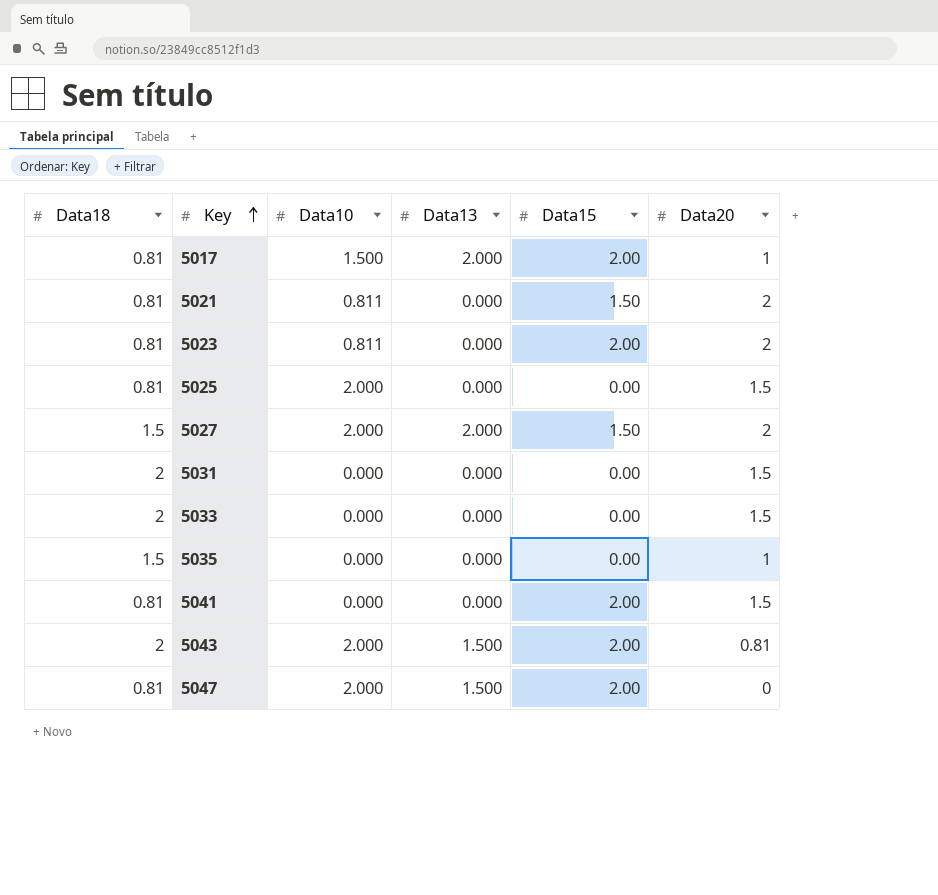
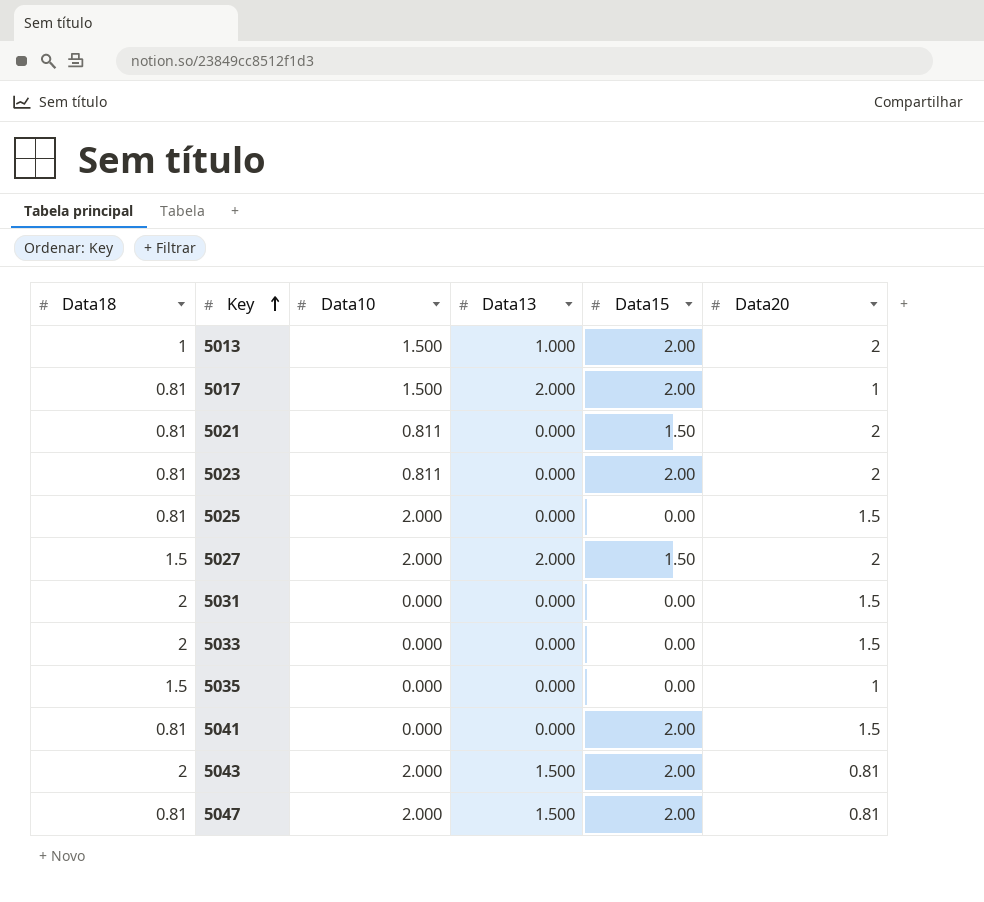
row 5013: none -> 1 | 1.500 | 1.000 | 2.00 | 2
5047 | Data20: 0 -> 0.81

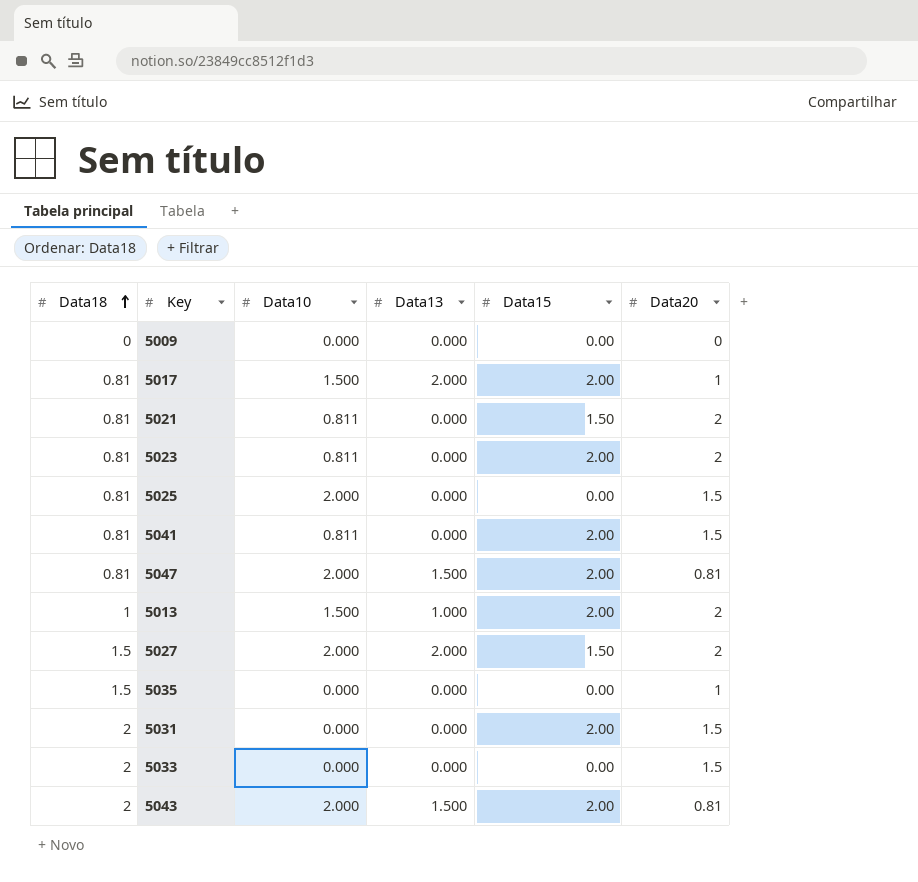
row order: Key ascending -> Data18 ascending
row 5009: none -> 0 | 0.000 | 0.000 | 0.00 | 0
5041 | Data10: 0.000 -> 0.811
5031 | Data15: 0.00 -> 2.00

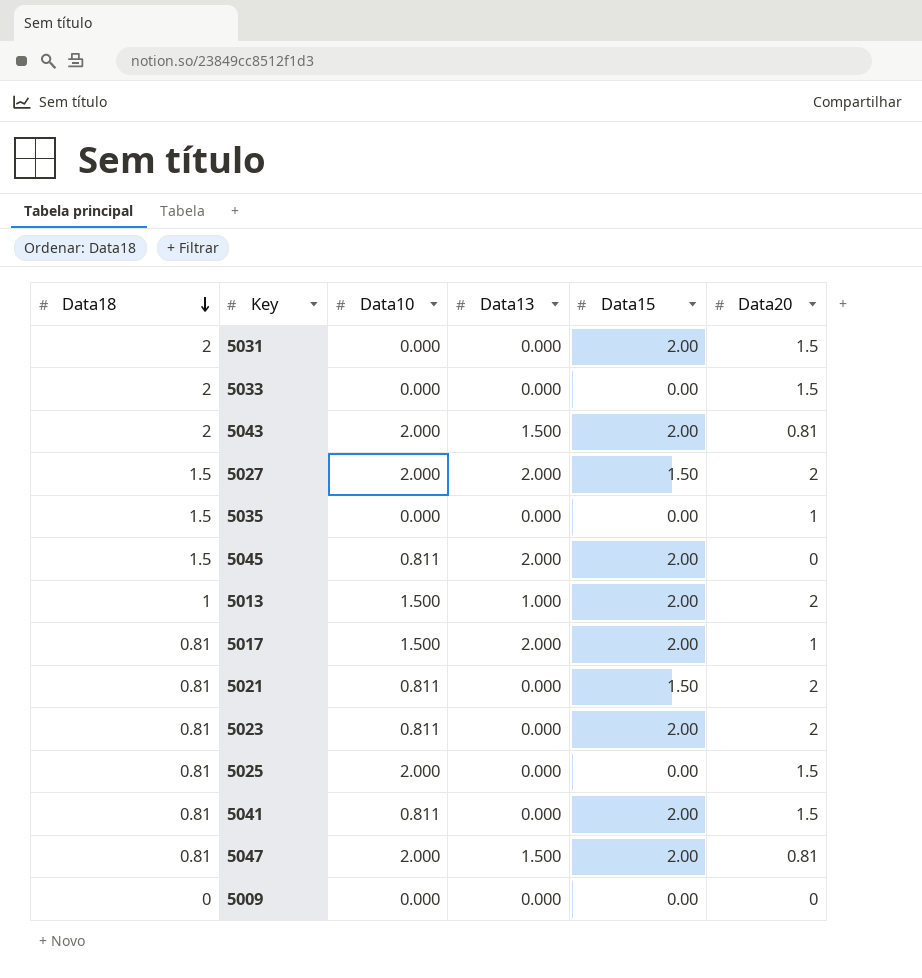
row order: Data18 ascending -> Data18 descending
row 5045: none -> 1.5 | 0.811 | 2.000 | 2.00 | 0

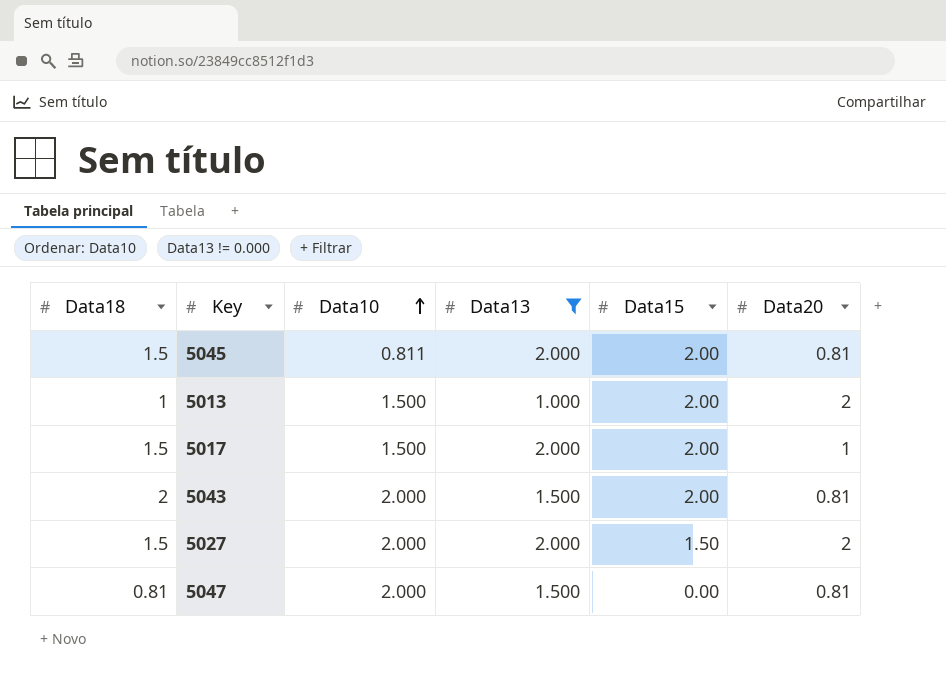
filter: none -> Data13 != 0.000
row order: Data18 descending -> Data10 ascending
5045 | Data20: 0 -> 0.81
5017 | Data18: 0.81 -> 1.5
5047 | Data15: 2.00 -> 0.00

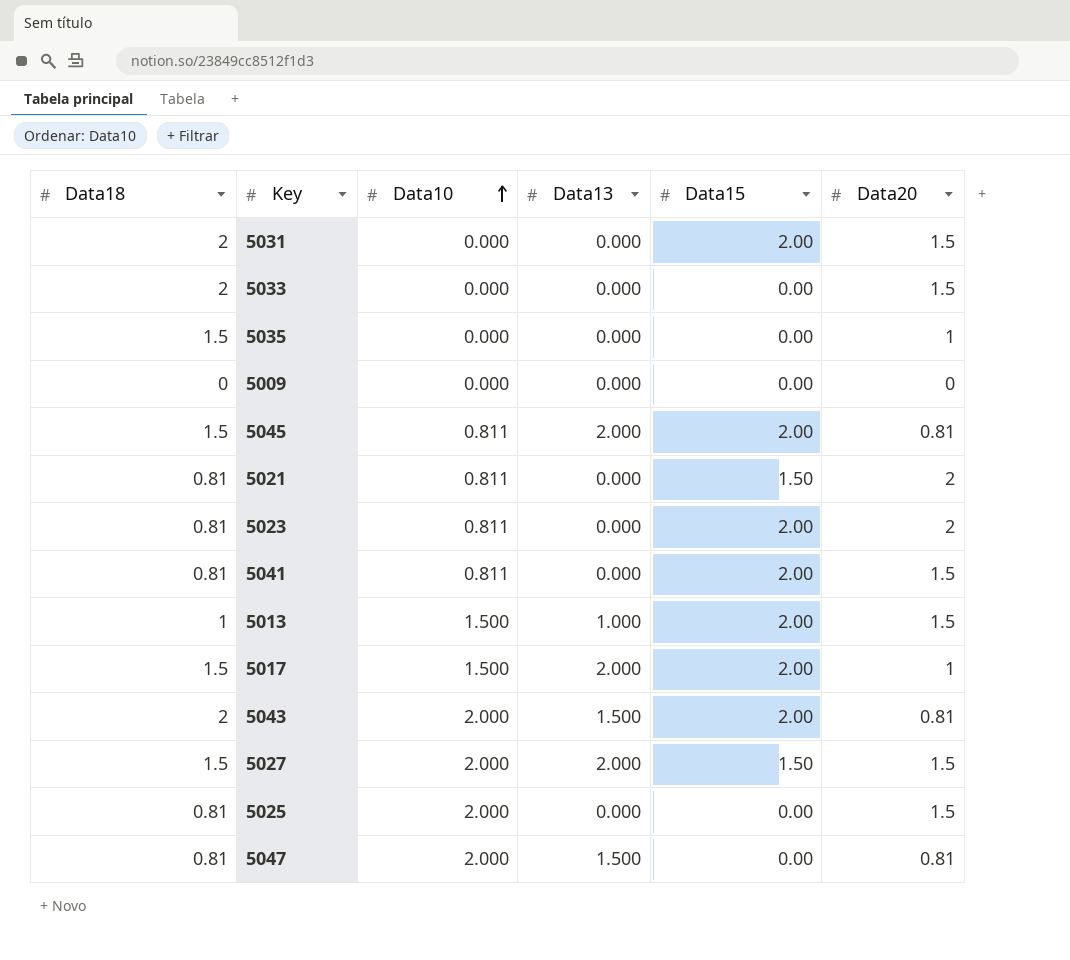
filter: Data13 != 0.000 -> none
5013 | Data20: 2 -> 1.5
5027 | Data20: 2 -> 1.5

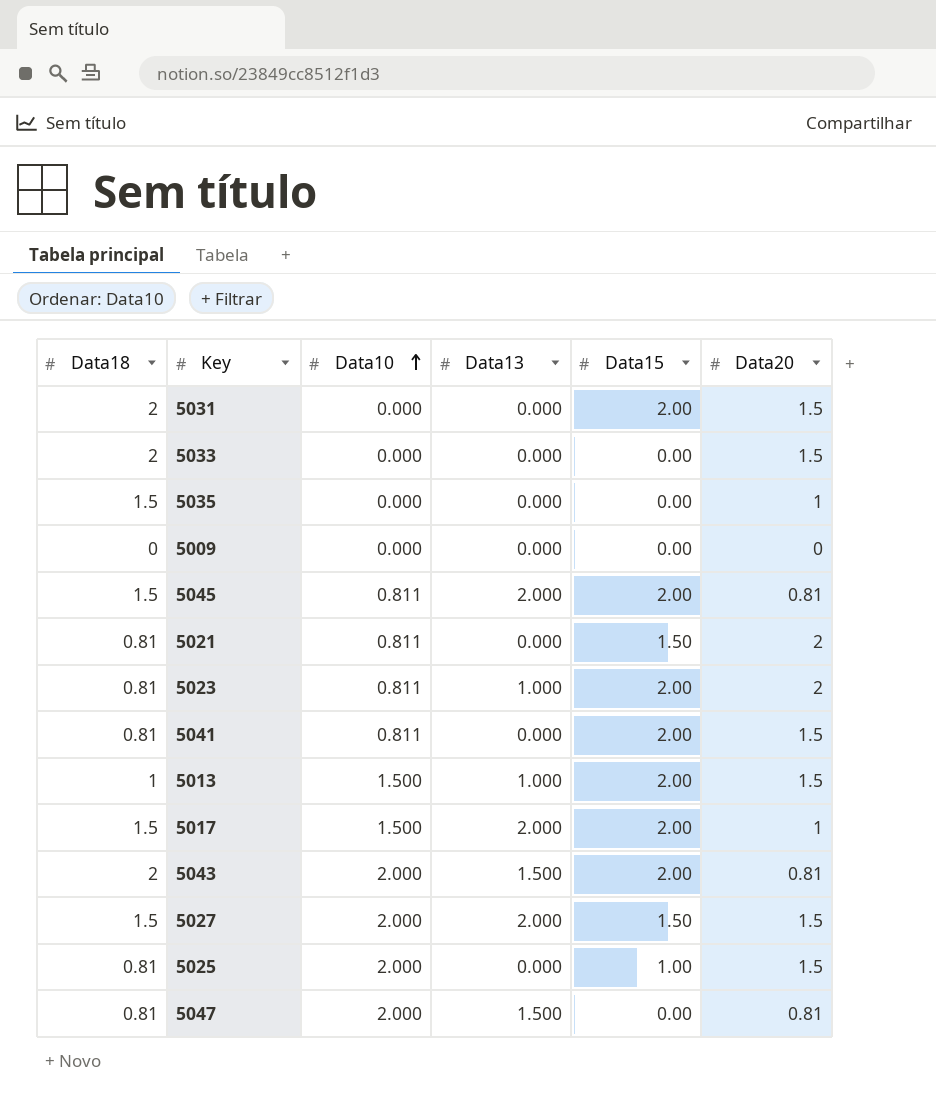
5023 | Data13: 0.000 -> 1.000
5025 | Data15: 0.00 -> 1.00

